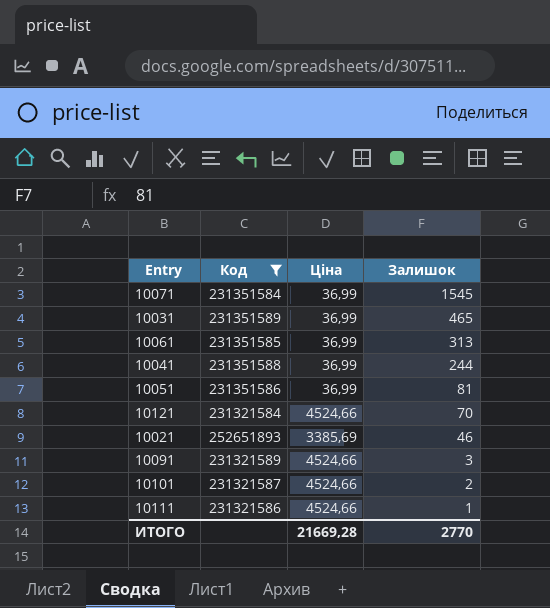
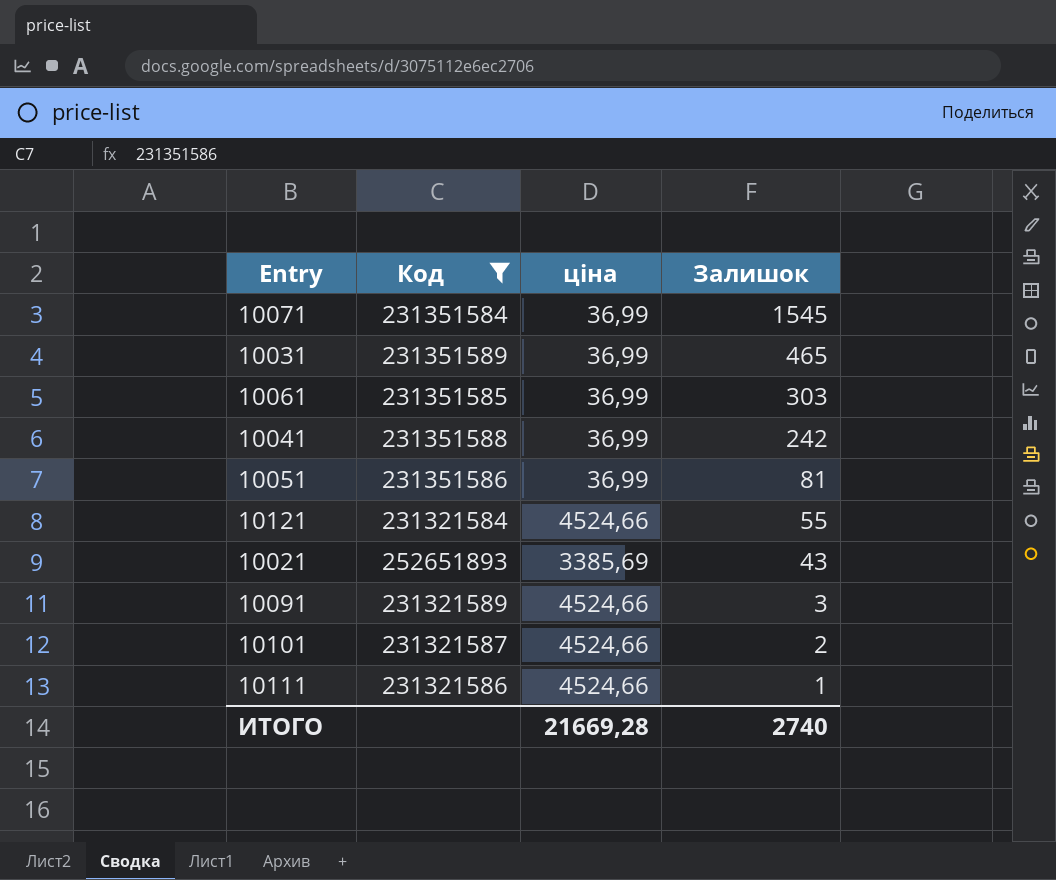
column name: Ціна -> ціна
10061 | Залишок: 313 -> 303
10041 | Залишок: 244 -> 242
10121 | Залишок: 70 -> 55
10021 | Залишок: 46 -> 43
ИТОГО | Залишок: 2770 -> 2740

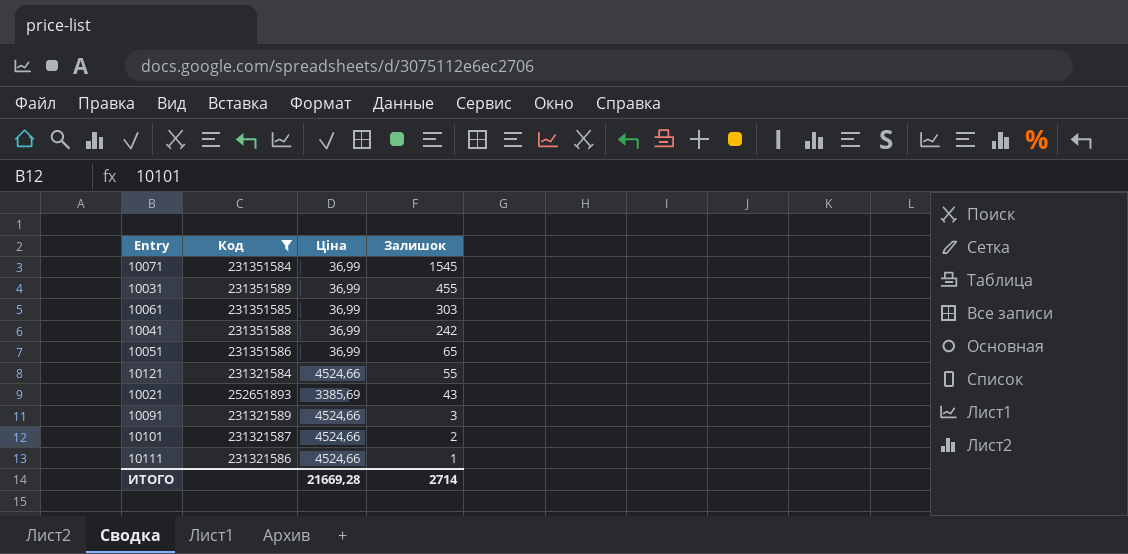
column name: ціна -> Ціна
10031 | Залишок: 465 -> 455
10051 | Залишок: 81 -> 65
ИТОГО | Залишок: 2740 -> 2714

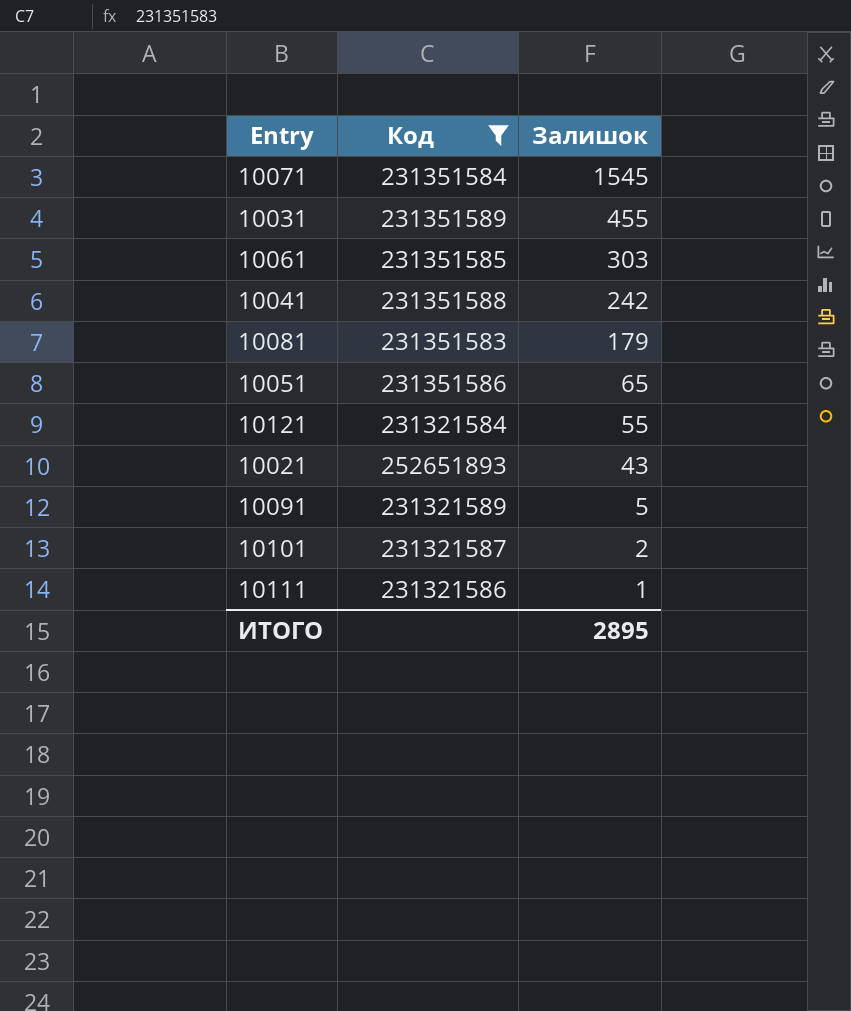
column Ціна | position: 3 -> none
row 10081: none -> 231351583 | 179
10091 | Залишок: 3 -> 5
ИТОГО | Залишок: 2714 -> 2895

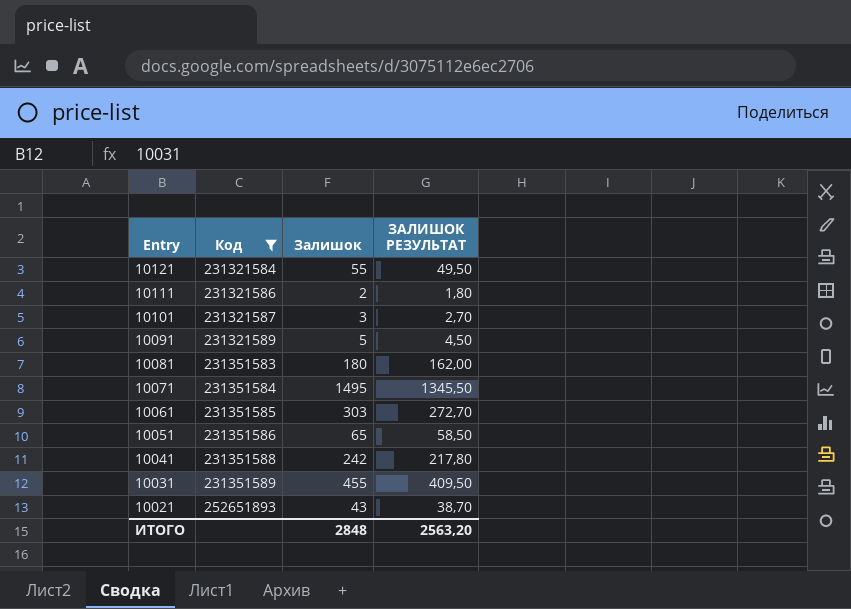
row order: Залишок descending -> Entry descending
column ЗАЛИШОК РЕЗУЛЬТАТ | formula: none -> [Залишок] * 0,9
10111 | Залишок: 1 -> 2
10101 | Залишок: 2 -> 3
10081 | Залишок: 179 -> 180
10071 | Залишок: 1545 -> 1495
ИТОГО | Залишок: 2895 -> 2848

